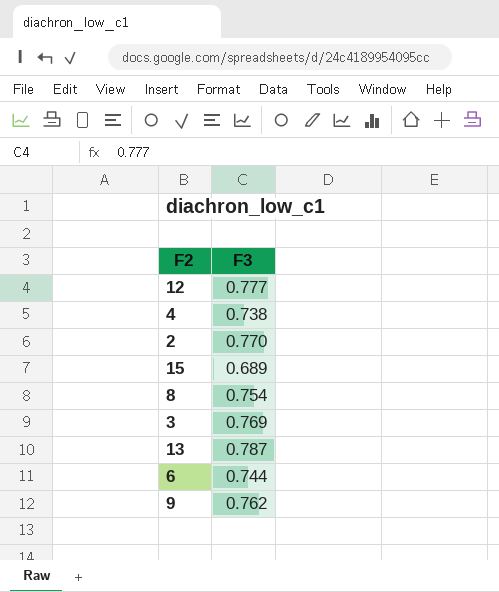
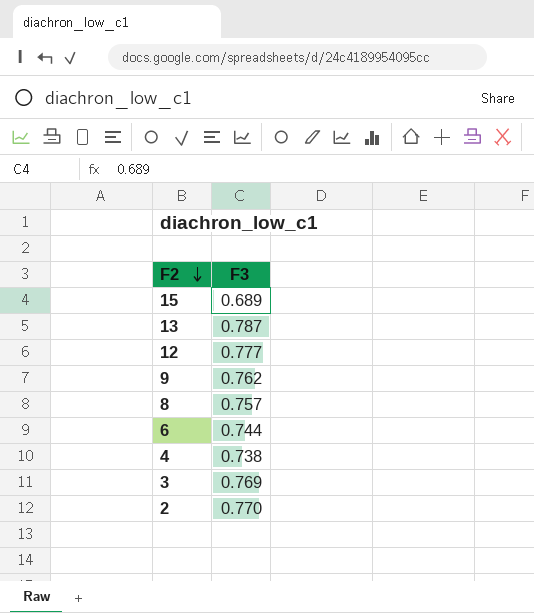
row order: none -> F2 descending
8 | F3: 0.754 -> 0.757

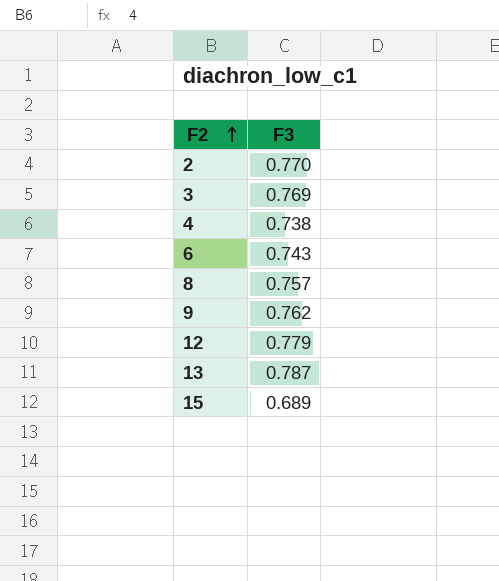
row order: F2 descending -> F2 ascending
6 | F3: 0.744 -> 0.743
12 | F3: 0.777 -> 0.779

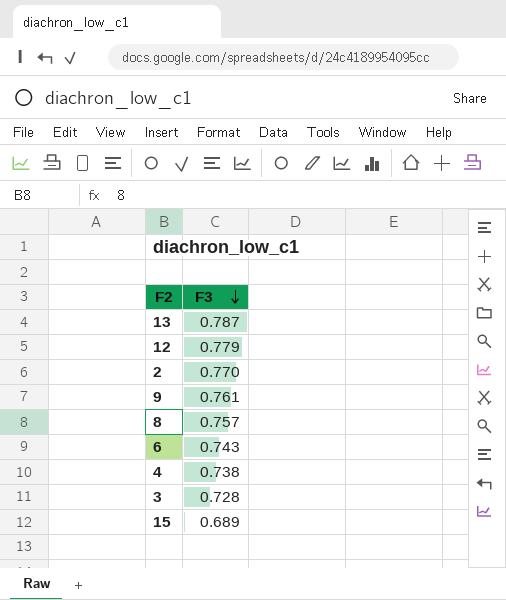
row order: F2 ascending -> F3 descending
9 | F3: 0.762 -> 0.761
3 | F3: 0.769 -> 0.728

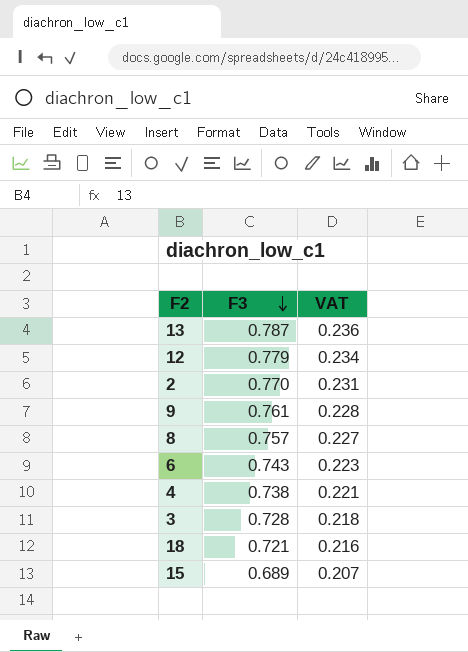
column VAT | formula: none -> [F3] * 0.3
row 18: none -> 0.721 | 0.216

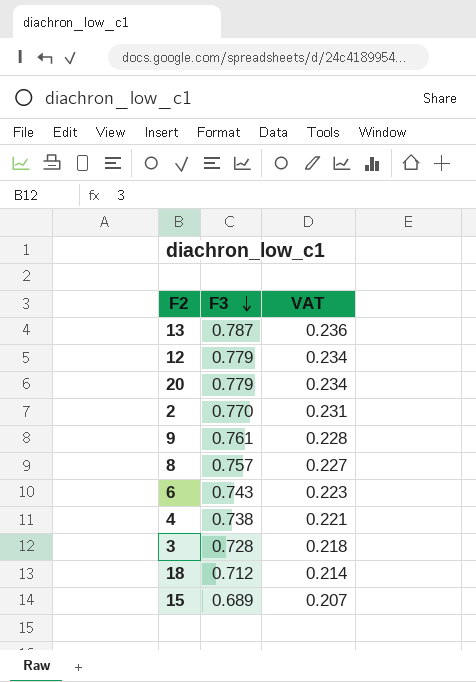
row 20: none -> 0.779 | 0.234
18 | F3: 0.721 -> 0.712
18 | VAT: 0.216 -> 0.214

